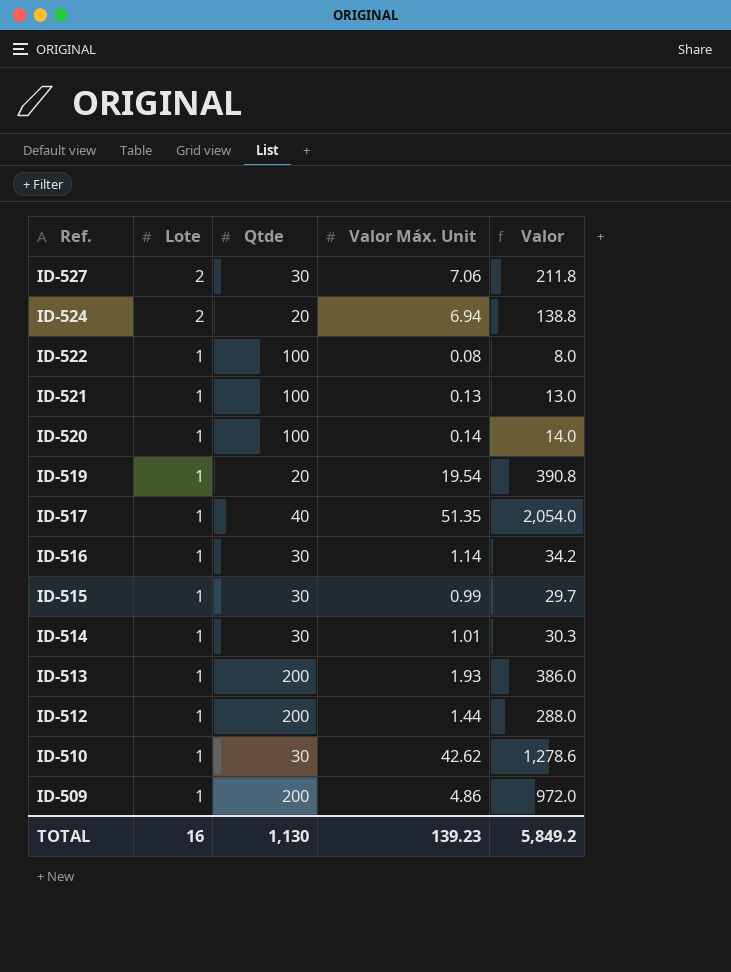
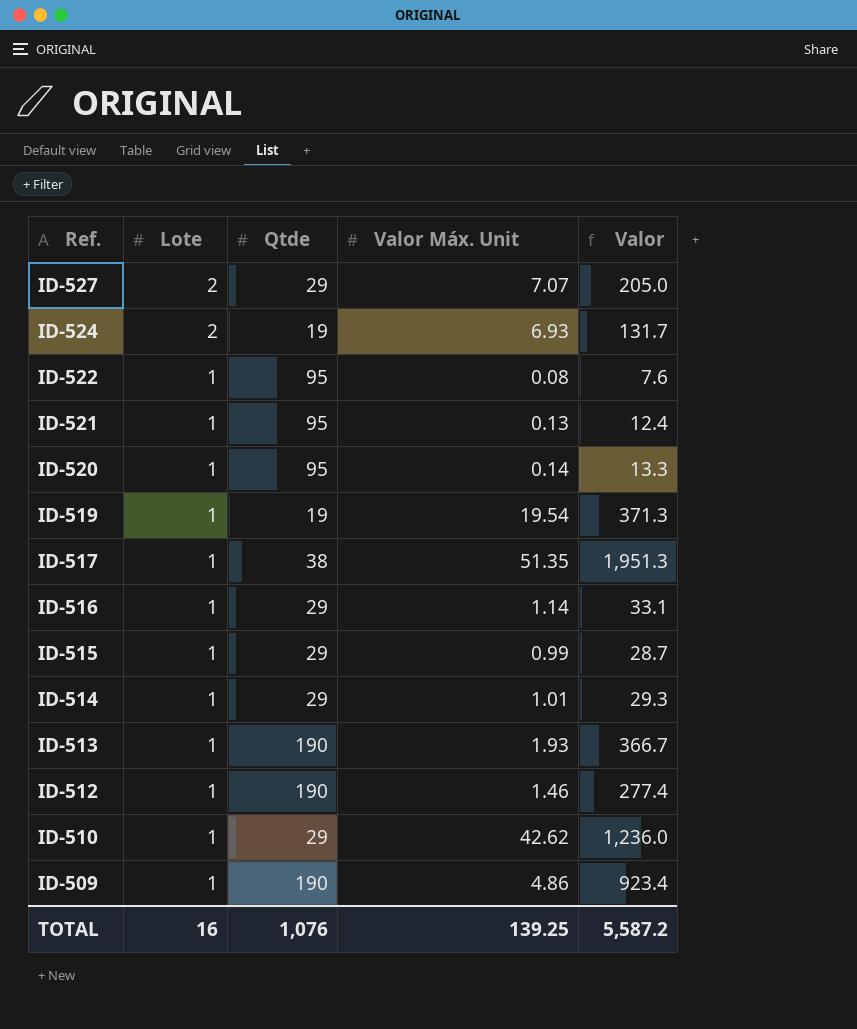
ID-527 | Qtde: 30 -> 29
ID-527 | Valor Máx. Unit: 7.06 -> 7.07
ID-527 | Valor: 211.8 -> 205.0
ID-524 | Qtde: 20 -> 19
ID-524 | Valor Máx. Unit: 6.94 -> 6.93
ID-524 | Valor: 138.8 -> 131.7
ID-522 | Qtde: 100 -> 95
ID-522 | Valor: 8.0 -> 7.6
ID-521 | Qtde: 100 -> 95
ID-521 | Valor: 13.0 -> 12.4
ID-520 | Qtde: 100 -> 95
ID-520 | Valor: 14.0 -> 13.3
ID-519 | Qtde: 20 -> 19
ID-519 | Valor: 390.8 -> 371.3
ID-517 | Qtde: 40 -> 38
ID-517 | Valor: 2,054.0 -> 1,951.3
ID-516 | Qtde: 30 -> 29
ID-516 | Valor: 34.2 -> 33.1
ID-515 | Qtde: 30 -> 29
ID-515 | Valor: 29.7 -> 28.7
ID-514 | Qtde: 30 -> 29
ID-514 | Valor: 30.3 -> 29.3
ID-513 | Qtde: 200 -> 190
ID-513 | Valor: 386.0 -> 366.7
ID-512 | Qtde: 200 -> 190
ID-512 | Valor Máx. Unit: 1.44 -> 1.46
ID-512 | Valor: 288.0 -> 277.4
ID-510 | Qtde: 30 -> 29
ID-510 | Valor: 1,278.6 -> 1,236.0
ID-509 | Qtde: 200 -> 190
ID-509 | Valor: 972.0 -> 923.4
TOTAL | Qtde: 1,130 -> 1,076
TOTAL | Valor Máx. Unit: 139.23 -> 139.25
TOTAL | Valor: 5,849.2 -> 5,587.2

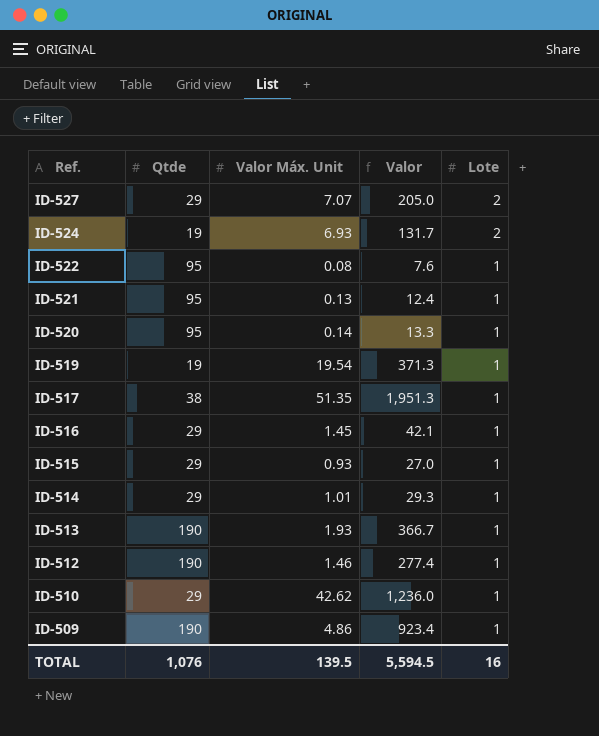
column Lote | position: 2 -> 5
ID-516 | Valor Máx. Unit: 1.14 -> 1.45
ID-516 | Valor: 33.1 -> 42.1
ID-515 | Valor Máx. Unit: 0.99 -> 0.93
ID-515 | Valor: 28.7 -> 27.0
TOTAL | Valor Máx. Unit: 139.25 -> 139.5
TOTAL | Valor: 5,587.2 -> 5,594.5

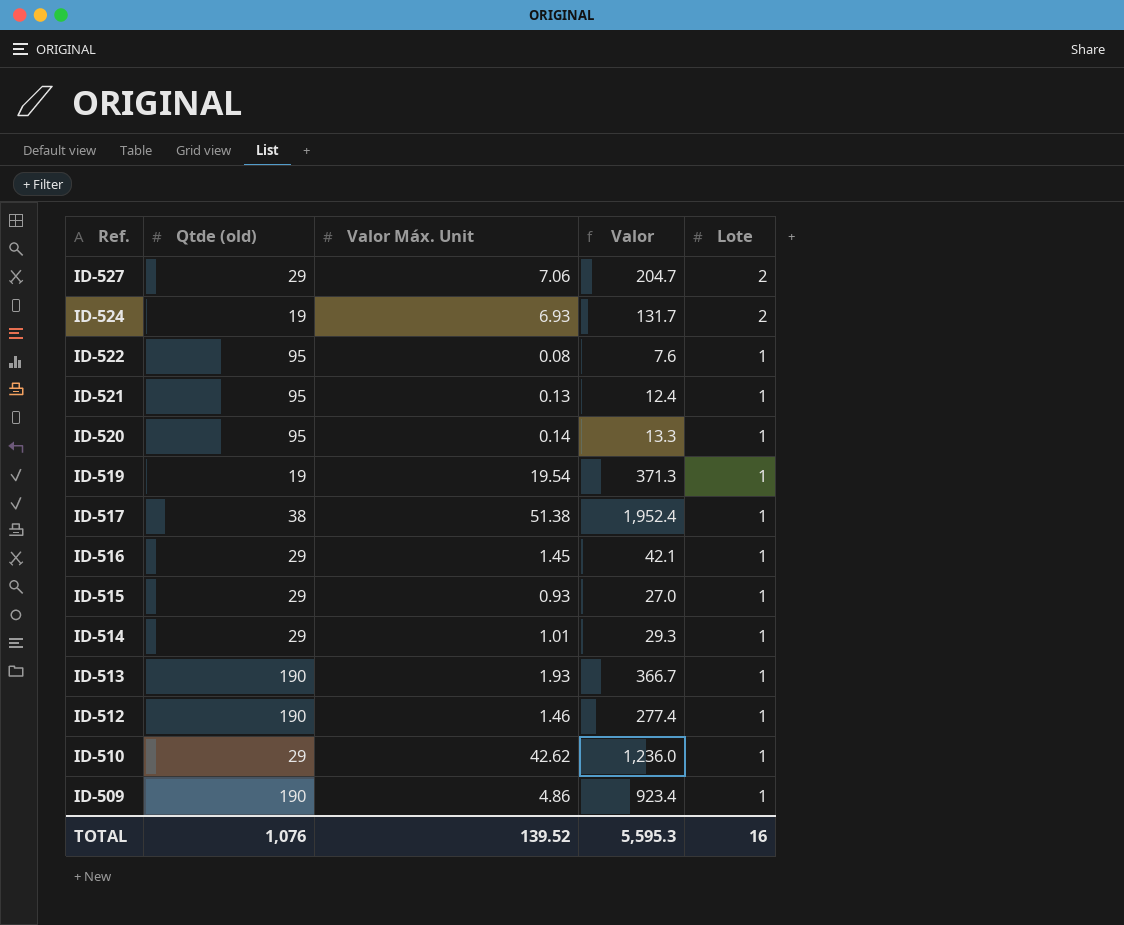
column name: Qtde -> Qtde (old)
ID-527 | Valor Máx. Unit: 7.07 -> 7.06
ID-527 | Valor: 205.0 -> 204.7
ID-517 | Valor Máx. Unit: 51.35 -> 51.38
ID-517 | Valor: 1,951.3 -> 1,952.4
TOTAL | Valor Máx. Unit: 139.5 -> 139.52
TOTAL | Valor: 5,594.5 -> 5,595.3

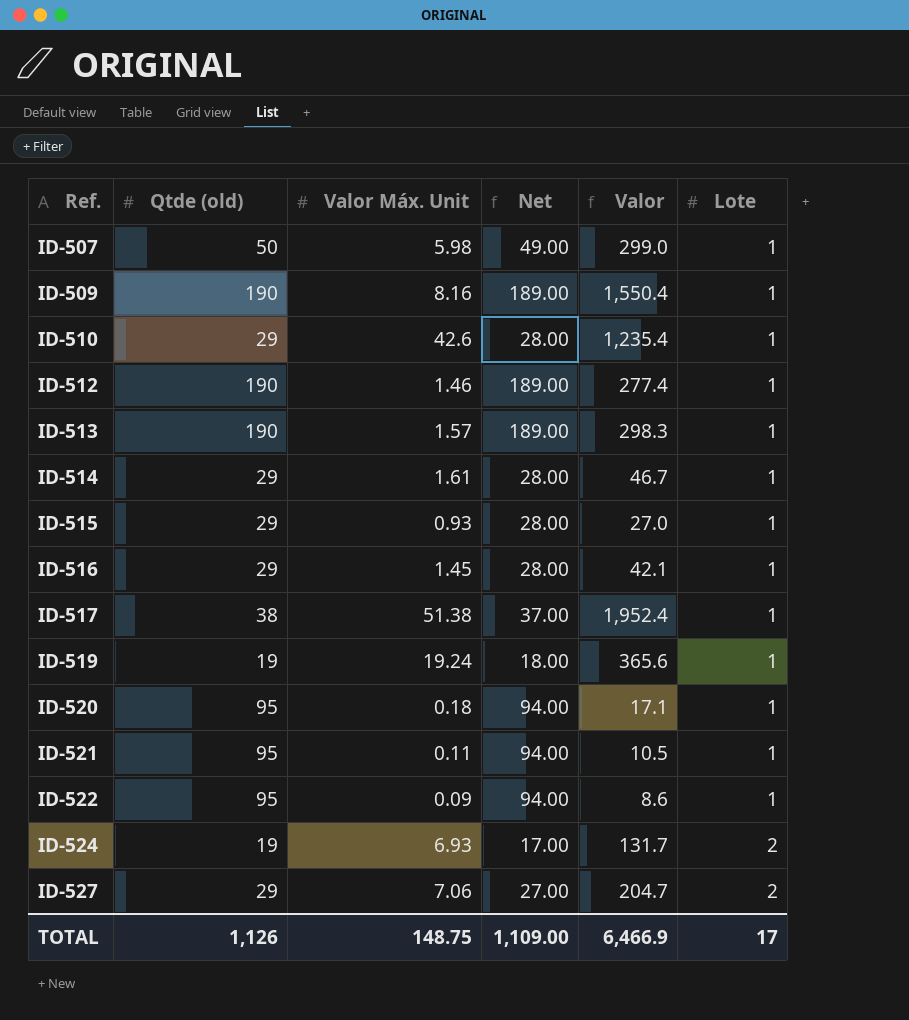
row order: Ref. descending -> Ref. ascending
column Net | formula: none -> [Qtde (old)] - [Lote]
row ID-507: none -> 50 | 5.98 | 49.00 | 299.0 | 1
ID-509 | Valor Máx. Unit: 4.86 -> 8.16
ID-509 | Valor: 923.4 -> 1,550.4
ID-510 | Valor Máx. Unit: 42.62 -> 42.6
ID-510 | Valor: 1,236.0 -> 1,235.4
ID-513 | Valor Máx. Unit: 1.93 -> 1.57
ID-513 | Valor: 366.7 -> 298.3
ID-514 | Valor Máx. Unit: 1.01 -> 1.61
ID-514 | Valor: 29.3 -> 46.7
ID-519 | Valor Máx. Unit: 19.54 -> 19.24
ID-519 | Valor: 371.3 -> 365.6
ID-520 | Valor Máx. Unit: 0.14 -> 0.18
ID-520 | Valor: 13.3 -> 17.1
ID-521 | Valor Máx. Unit: 0.13 -> 0.11
ID-521 | Valor: 12.4 -> 10.5
ID-522 | Valor Máx. Unit: 0.08 -> 0.09
ID-522 | Valor: 7.6 -> 8.6
TOTAL | Qtde (old): 1,076 -> 1,126
TOTAL | Valor Máx. Unit: 139.52 -> 148.75
TOTAL | Valor: 5,595.3 -> 6,466.9
TOTAL | Lote: 16 -> 17

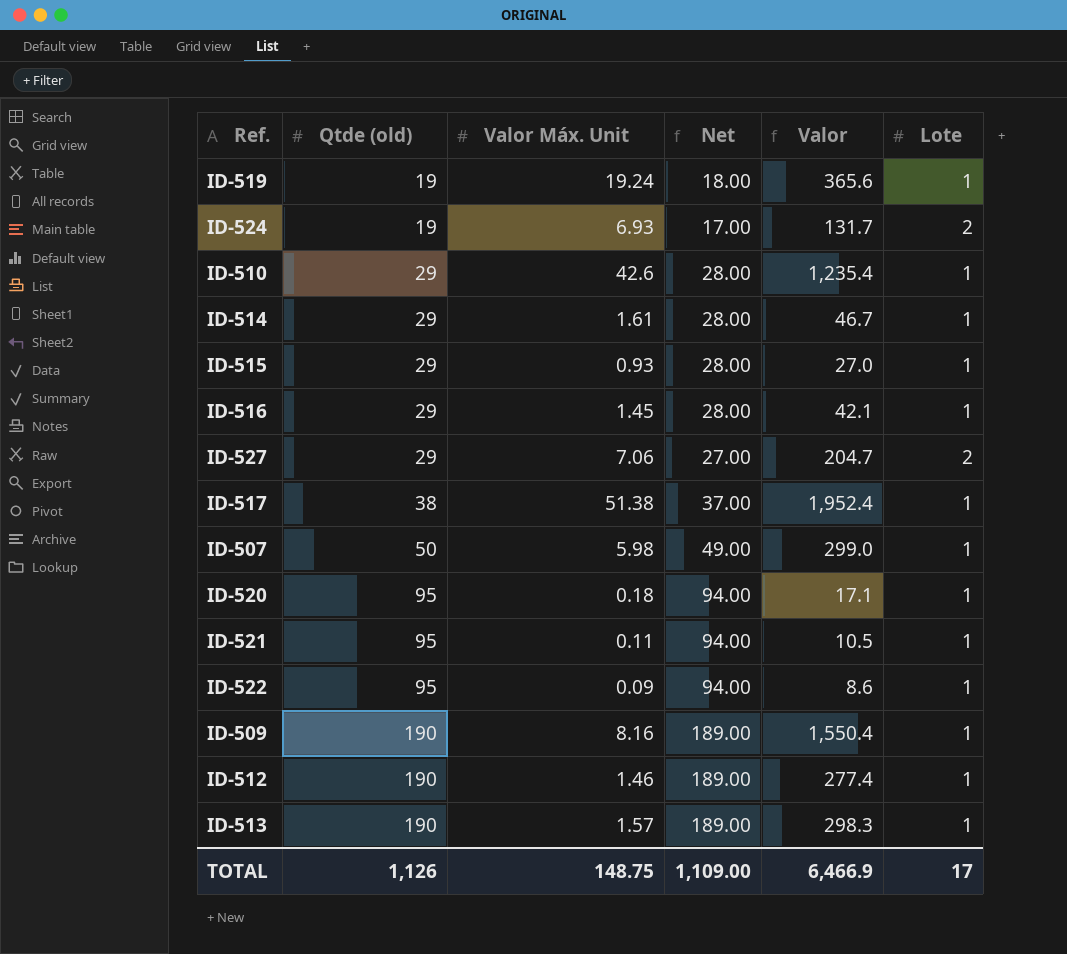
row order: Ref. ascending -> Qtde (old) ascending

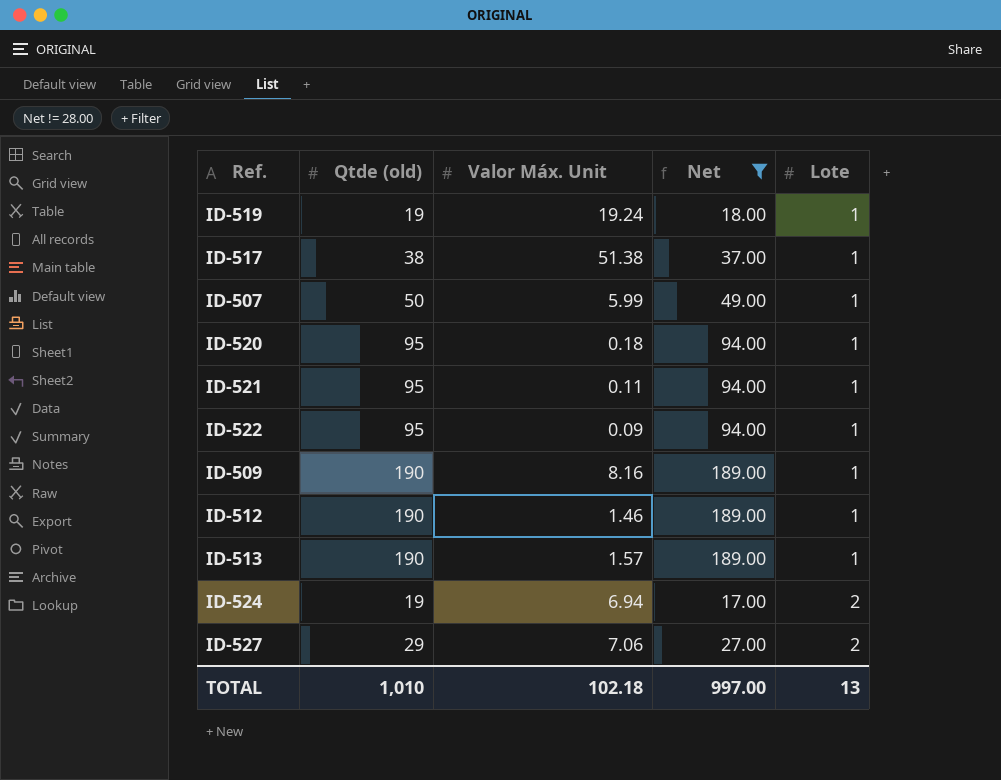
filter: none -> Net != 28.00
row order: Qtde (old) ascending -> Lote ascending
column Valor | formula: [Qtde (old)] * [Valor Máx. Unit] -> none
ID-507 | Valor Máx. Unit: 5.98 -> 5.99
ID-524 | Valor Máx. Unit: 6.93 -> 6.94
TOTAL | Qtde (old): 1,126 -> 1,010
TOTAL | Valor Máx. Unit: 148.75 -> 102.18
TOTAL | Net: 1,109.00 -> 997.00
TOTAL | Lote: 17 -> 13

